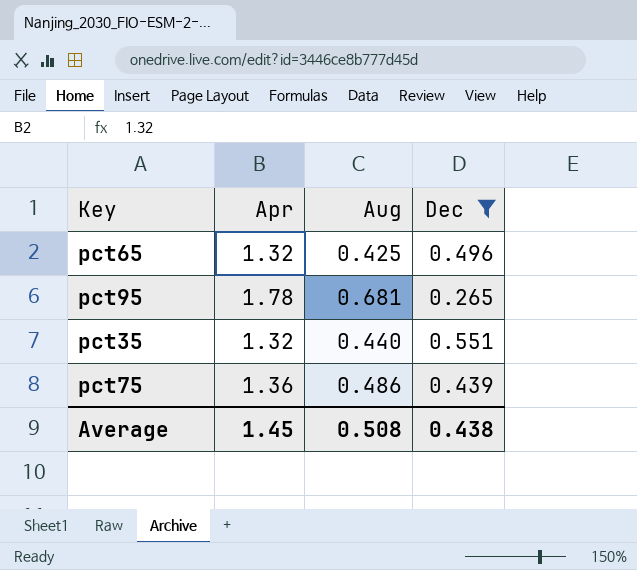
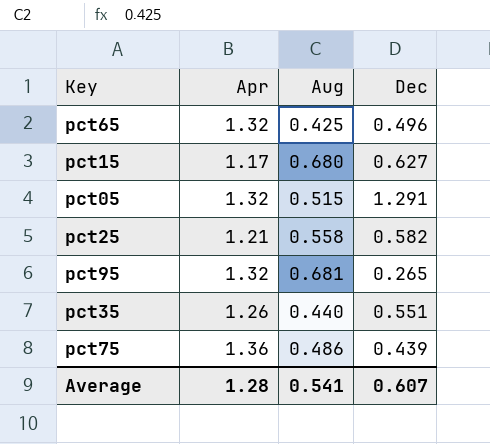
filter: Dec <= 0.551 -> none
pct95 | Apr: 1.78 -> 1.32
pct35 | Apr: 1.32 -> 1.26
Average | Apr: 1.45 -> 1.28
Average | Aug: 0.508 -> 0.541
Average | Dec: 0.438 -> 0.607

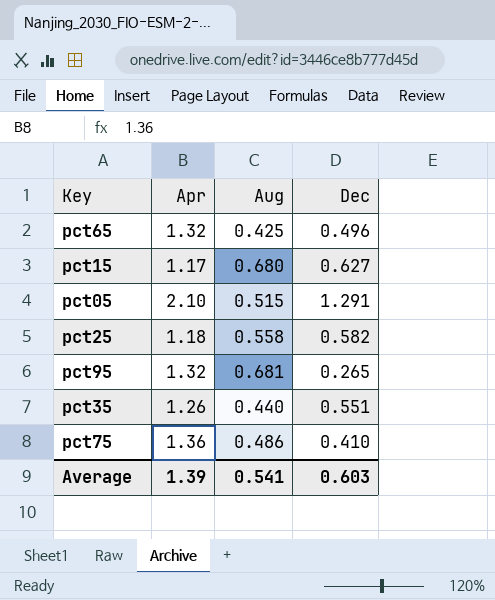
pct05 | Apr: 1.32 -> 2.10
pct25 | Apr: 1.21 -> 1.18
pct75 | Dec: 0.439 -> 0.410
Average | Apr: 1.28 -> 1.39
Average | Dec: 0.607 -> 0.603

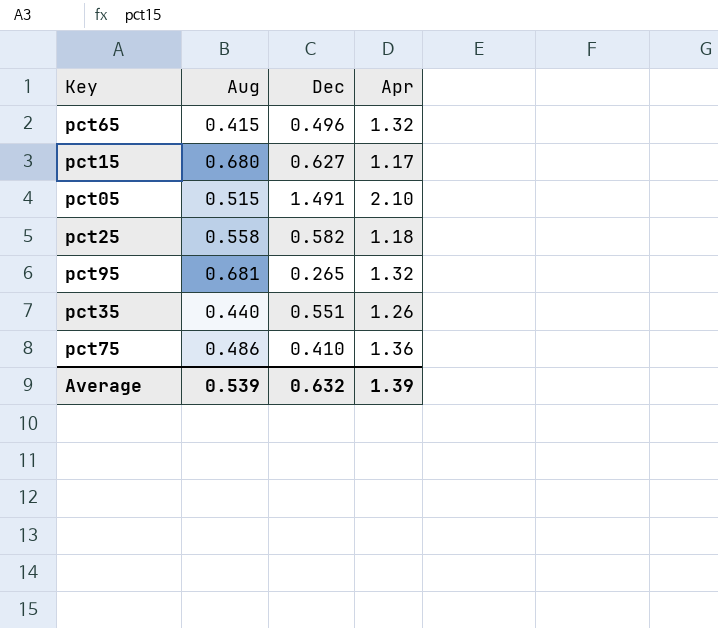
column Apr | position: 2 -> 4
pct65 | Aug: 0.425 -> 0.415
pct05 | Dec: 1.291 -> 1.491
Average | Aug: 0.541 -> 0.539
Average | Dec: 0.603 -> 0.632

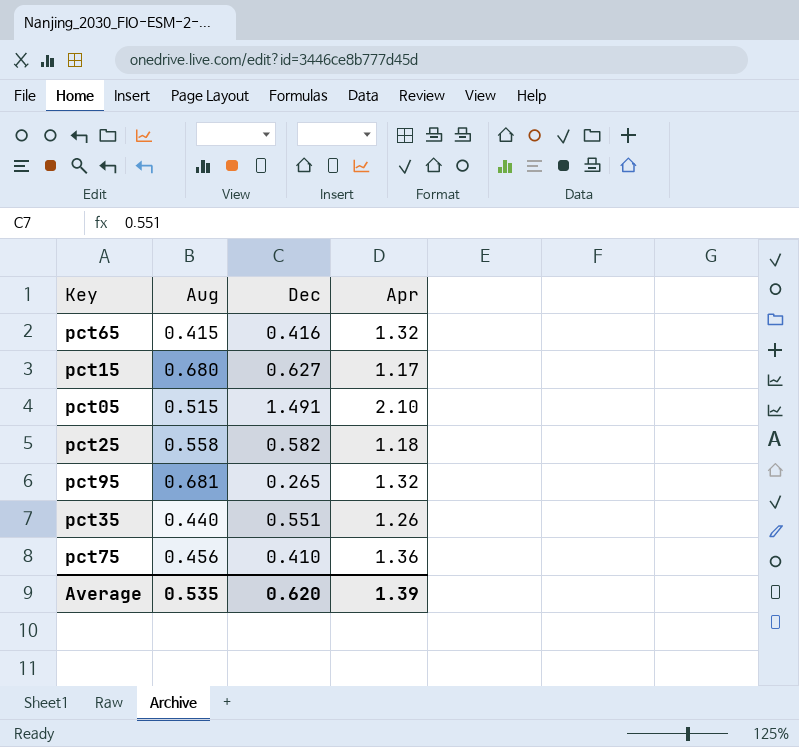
pct65 | Dec: 0.496 -> 0.416
pct75 | Aug: 0.486 -> 0.456
Average | Aug: 0.539 -> 0.535
Average | Dec: 0.632 -> 0.620

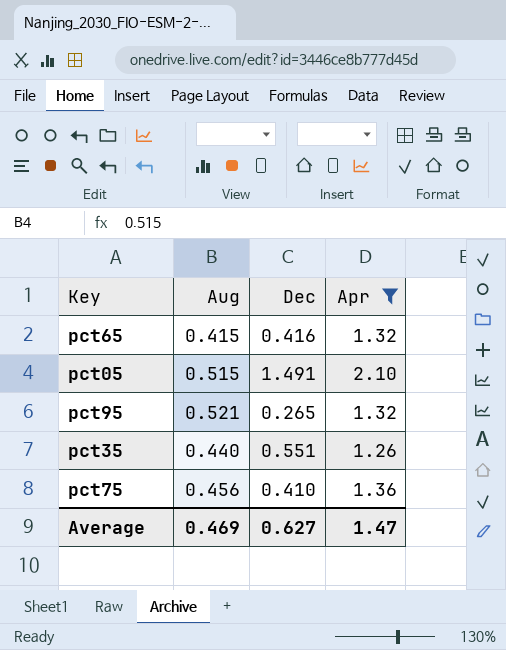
filter: none -> Apr >= 1.26
pct95 | Aug: 0.681 -> 0.521
Average | Aug: 0.535 -> 0.469
Average | Dec: 0.620 -> 0.627
Average | Apr: 1.39 -> 1.47

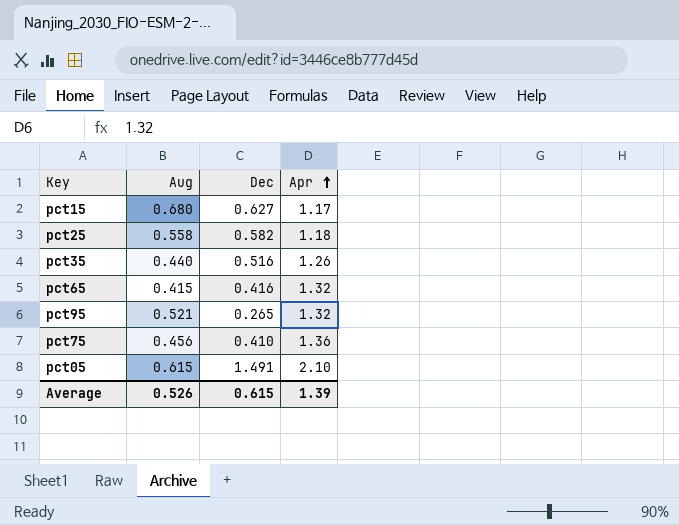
filter: Apr >= 1.26 -> none
row order: none -> Apr ascending
pct35 | Dec: 0.551 -> 0.516
pct05 | Aug: 0.515 -> 0.615
Average | Aug: 0.469 -> 0.526
Average | Dec: 0.627 -> 0.615
Average | Apr: 1.47 -> 1.39

